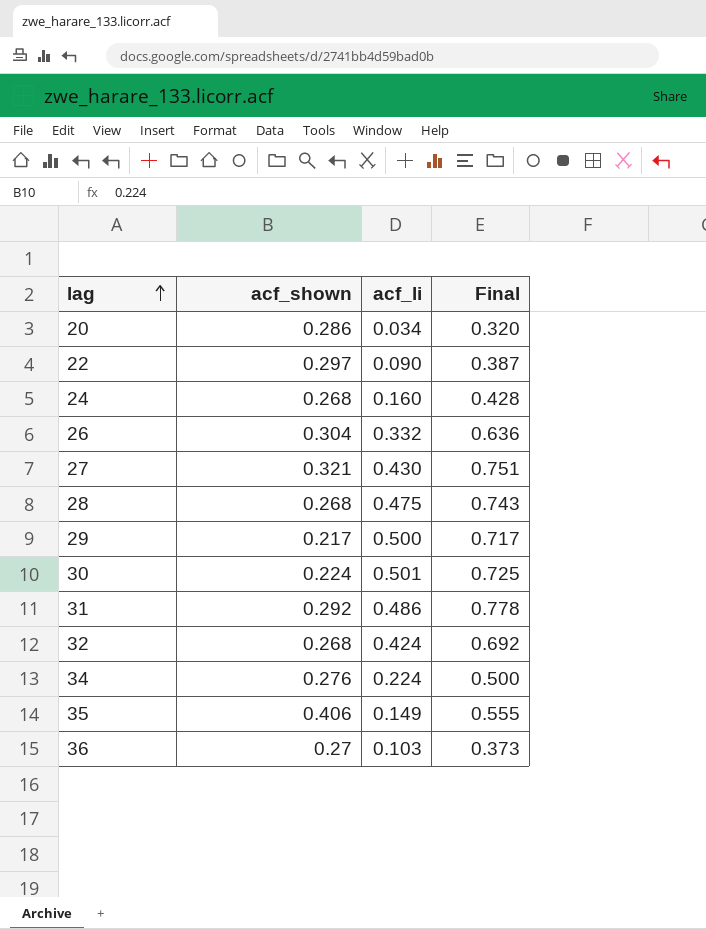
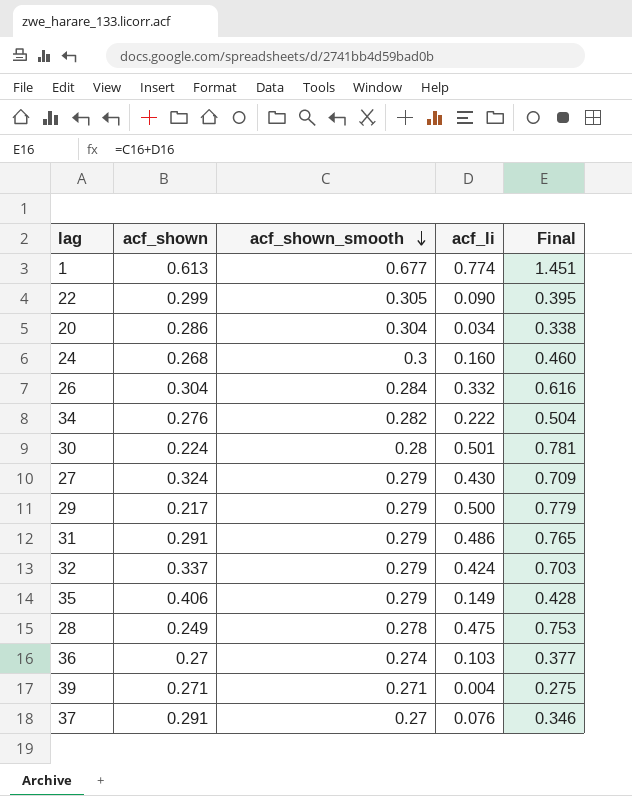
row order: lag ascending -> acf_shown_smooth descending
column acf_shown_smooth | position: none -> 3
column Final | formula: [acf_shown] + [acf_li] -> [acf_shown_smooth] + [acf_li]
row 1: none -> 0.613 | 0.677 | 0.774 | 1.451
22 | acf_shown: 0.297 -> 0.299
34 | acf_li: 0.224 -> 0.222
27 | acf_shown: 0.321 -> 0.324
31 | acf_shown: 0.292 -> 0.291
32 | acf_shown: 0.268 -> 0.337
28 | acf_shown: 0.268 -> 0.249
row 39: none -> 0.271 | 0.271 | 0.004 | 0.275
row 37: none -> 0.291 | 0.27 | 0.076 | 0.346

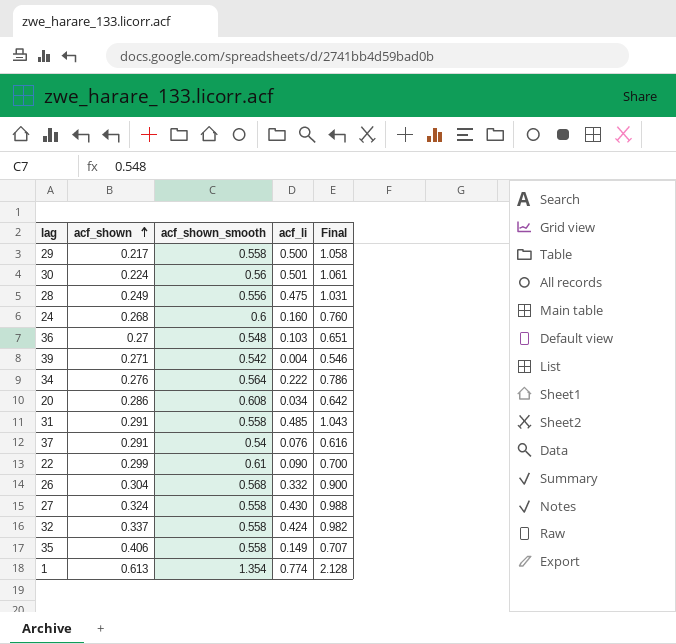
row order: acf_shown_smooth descending -> acf_shown ascending
29 | acf_shown_smooth: 0.279 -> 0.558
29 | Final: 0.779 -> 1.058
30 | acf_shown_smooth: 0.28 -> 0.56
30 | Final: 0.781 -> 1.061
28 | acf_shown_smooth: 0.278 -> 0.556
28 | Final: 0.753 -> 1.031
24 | acf_shown_smooth: 0.3 -> 0.6
24 | Final: 0.460 -> 0.760
36 | acf_shown_smooth: 0.274 -> 0.548
36 | Final: 0.377 -> 0.651
39 | acf_shown_smooth: 0.271 -> 0.542
39 | Final: 0.275 -> 0.546
34 | acf_shown_smooth: 0.282 -> 0.564
34 | Final: 0.504 -> 0.786
20 | acf_shown_smooth: 0.304 -> 0.608
20 | Final: 0.338 -> 0.642
31 | acf_shown_smooth: 0.279 -> 0.558
31 | acf_li: 0.486 -> 0.485
31 | Final: 0.765 -> 1.043
37 | acf_shown_smooth: 0.27 -> 0.54
37 | Final: 0.346 -> 0.616
22 | acf_shown_smooth: 0.305 -> 0.61
22 | Final: 0.395 -> 0.700
26 | acf_shown_smooth: 0.284 -> 0.568
26 | Final: 0.616 -> 0.900
27 | acf_shown_smooth: 0.279 -> 0.558
27 | Final: 0.709 -> 0.988
32 | acf_shown_smooth: 0.279 -> 0.558
32 | Final: 0.703 -> 0.982
35 | acf_shown_smooth: 0.279 -> 0.558
35 | Final: 0.428 -> 0.707
1 | acf_shown_smooth: 0.677 -> 1.354
1 | Final: 1.451 -> 2.128

